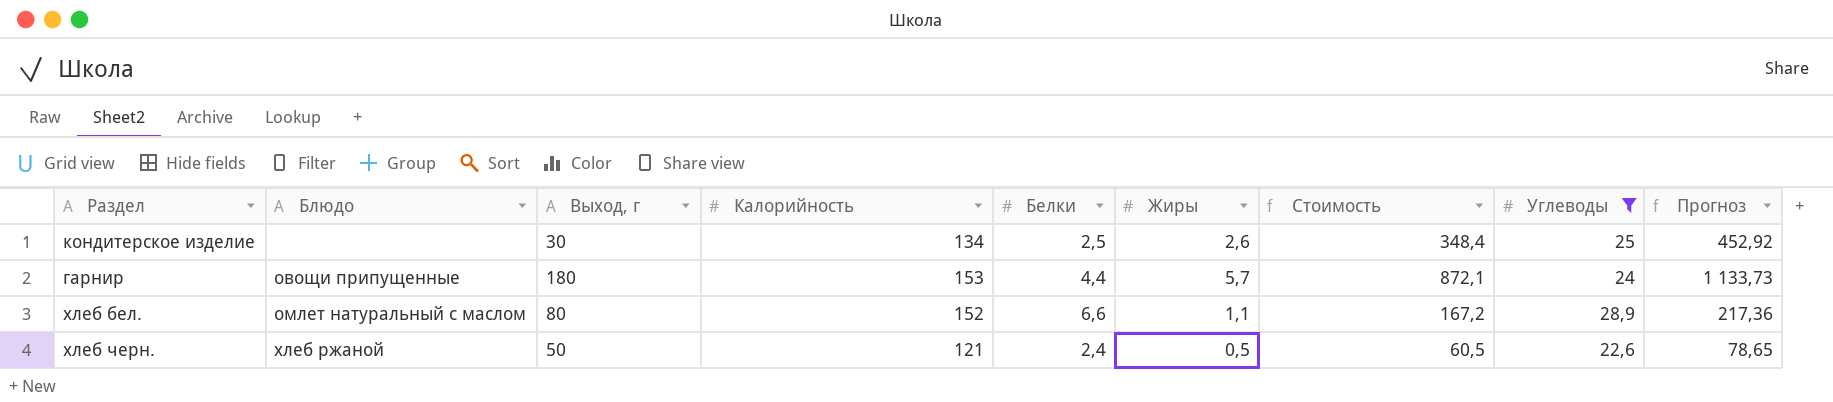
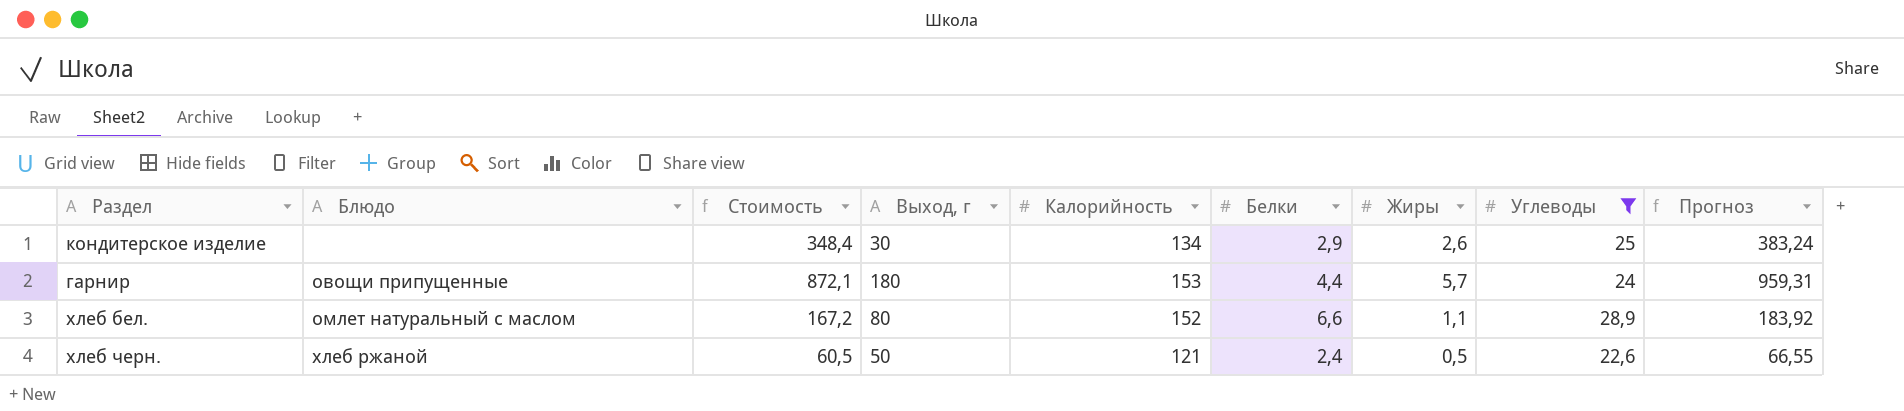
column Стоимость | position: 7 -> 3
column Прогноз | formula: [Стоимость] * 1,3 -> [Стоимость] * 1,1
кондитерское изделие | Белки: 2,5 -> 2,9

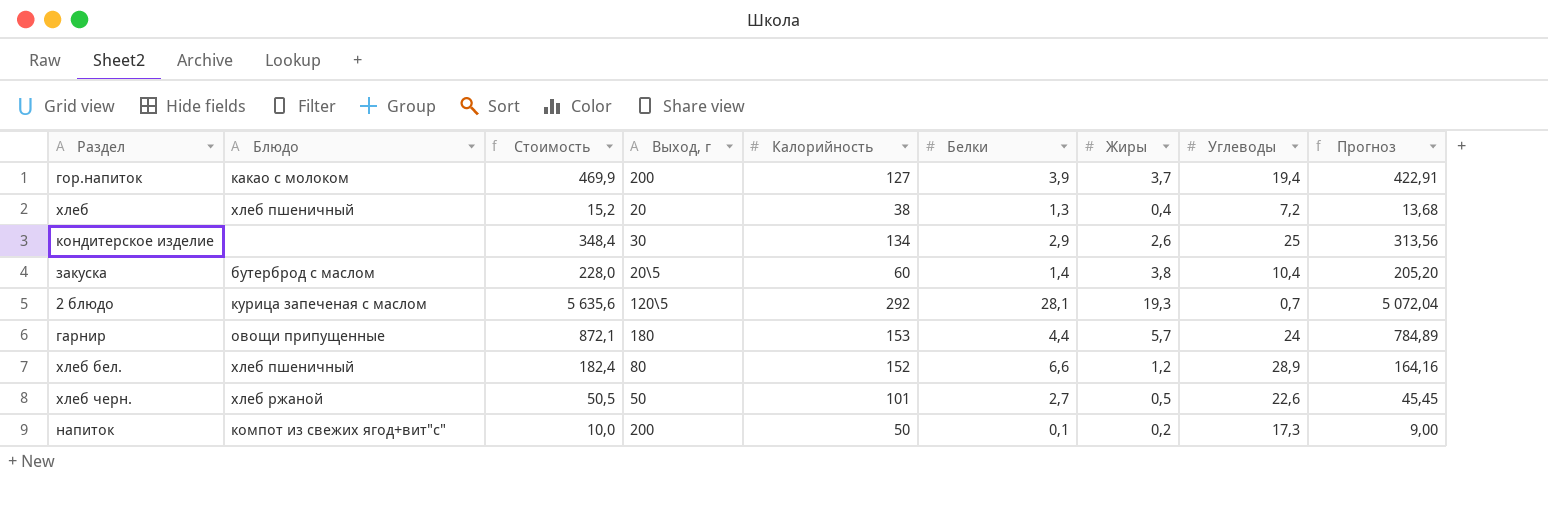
filter: Углеводы >= 22,6 -> none
column Прогноз | formula: [Стоимость] * 1,1 -> [Стоимость] * 0,9
хлеб бел. | Блюдо: омлет натуральный с маслом -> хлеб пшеничный
хлеб бел. | Стоимость: 167,2 -> 182,4
хлеб бел. | Жиры: 1,1 -> 1,2
хлеб черн. | Стоимость: 60,5 -> 50,5
хлеб черн. | Калорийность: 121 -> 101
хлеб черн. | Белки: 2,4 -> 2,7

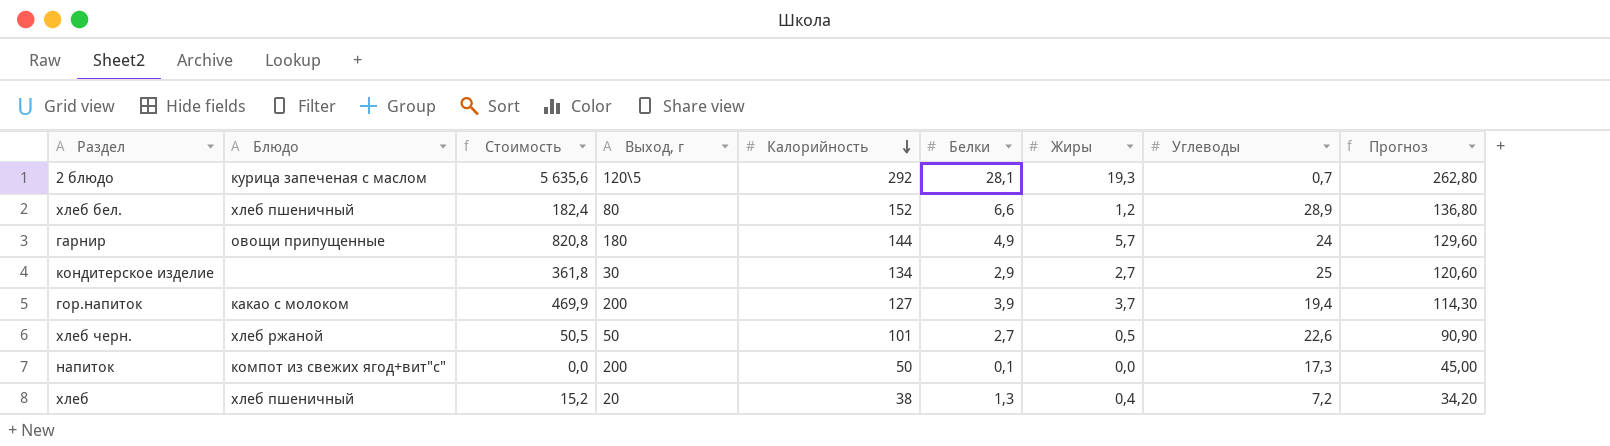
row order: none -> Калорийность descending
column Прогноз | formula: [Стоимость] * 0,9 -> [Калорийность] * 0,9
row закуска: бутерброд с маслом | 228,0 | 20\5 | 60 | 1,4 | 3,8 | 10,4 | 205,20 -> none
гарнир | Стоимость: 872,1 -> 820,8
гарнир | Калорийность: 153 -> 144
гарнир | Белки: 4,4 -> 4,9
кондитерское изделие | Стоимость: 348,4 -> 361,8
кондитерское изделие | Жиры: 2,6 -> 2,7
напиток | Стоимость: 10,0 -> 0,0
напиток | Жиры: 0,2 -> 0,0

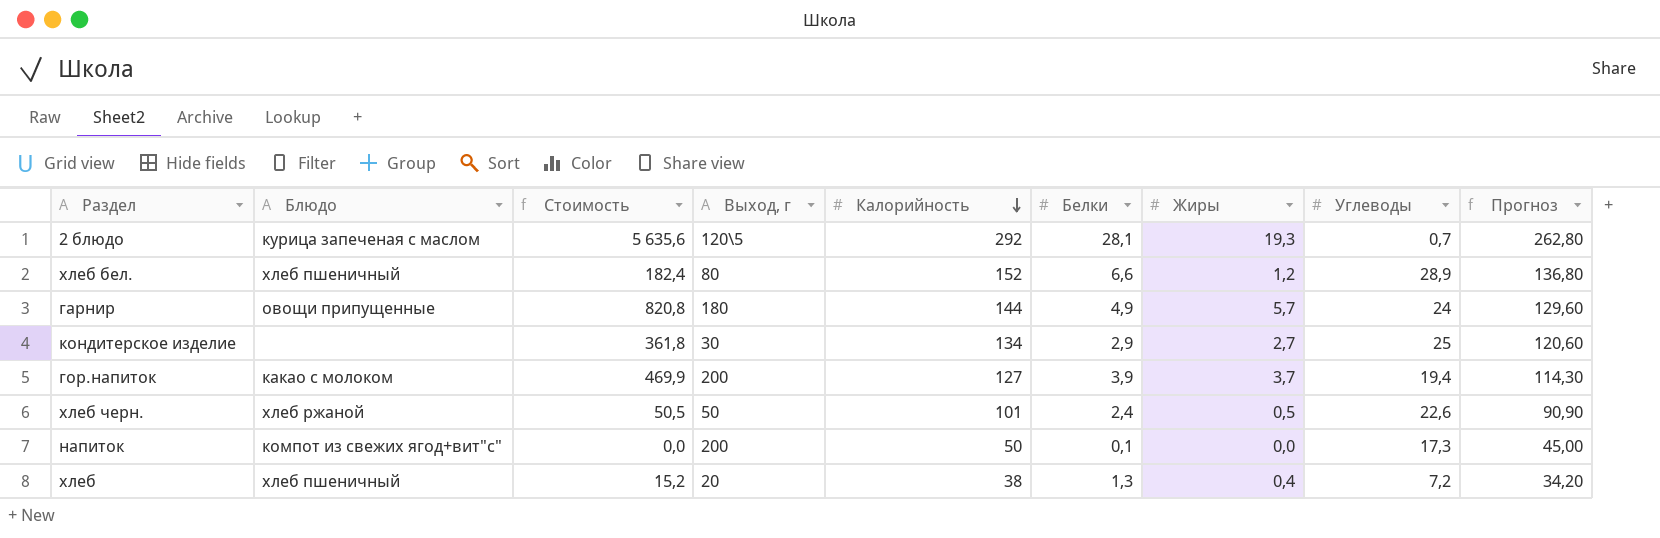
хлеб черн. | Белки: 2,7 -> 2,4

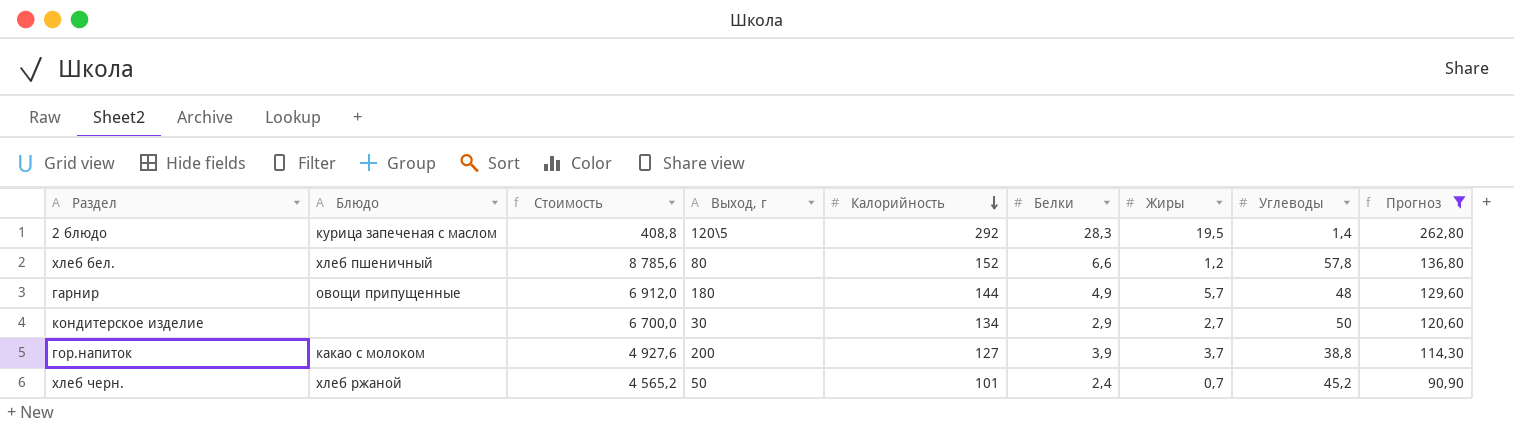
filter: none -> Прогноз >= 90,90
column Стоимость | formula: [Калорийность] * [Жиры] -> [Калорийность] * [Углеводы]
2 блюдо | Белки: 28,1 -> 28,3
2 блюдо | Жиры: 19,3 -> 19,5
2 блюдо | Углеводы: 0,7 -> 1,4
хлеб бел. | Углеводы: 28,9 -> 57,8
гарнир | Углеводы: 24 -> 48
кондитерское изделие | Углеводы: 25 -> 50
гор.напиток | Углеводы: 19,4 -> 38,8
хлеб черн. | Жиры: 0,5 -> 0,7
хлеб черн. | Углеводы: 22,6 -> 45,2

